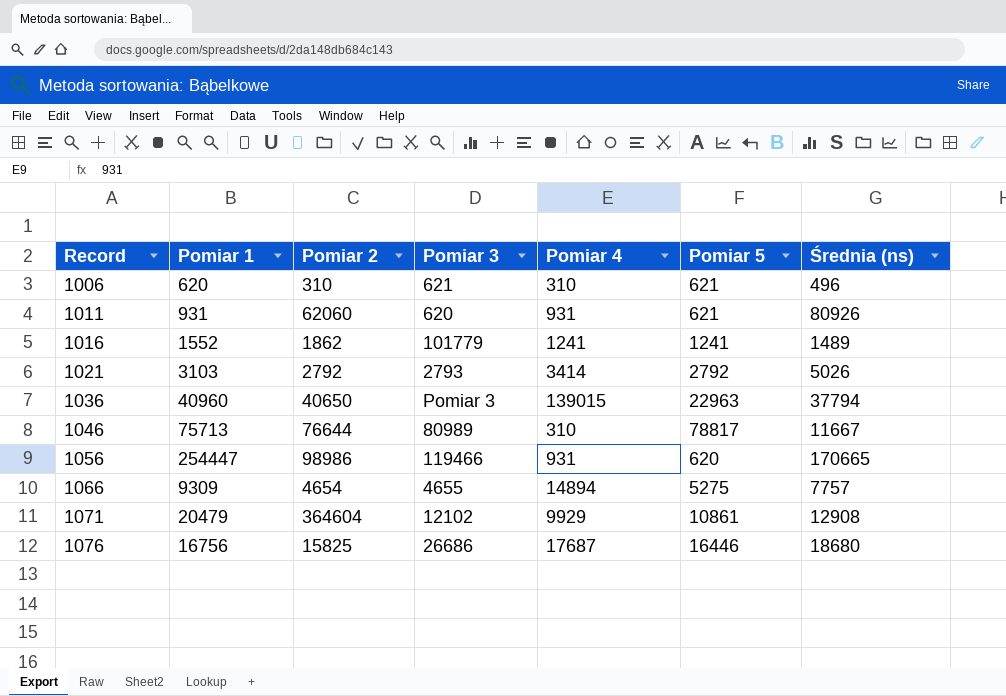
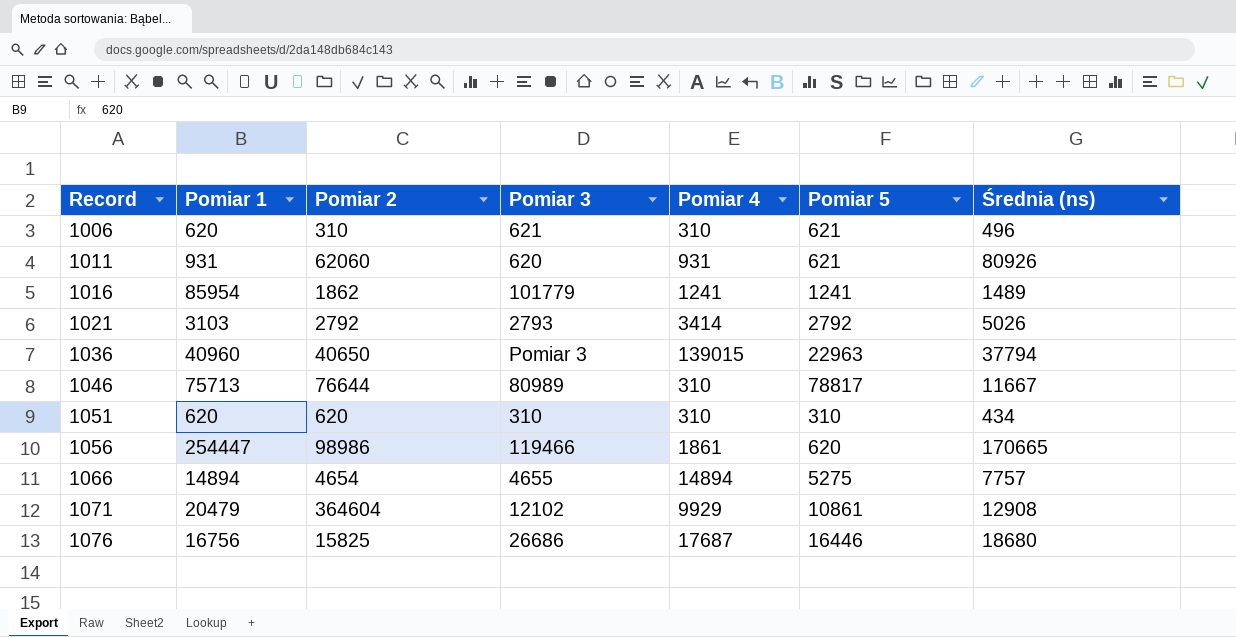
1016 | Pomiar 1: 1552 -> 85954
row 1051: none -> 620 | 620 | 310 | 310 | 310 | 434
1056 | Pomiar 4: 931 -> 1861
1066 | Pomiar 1: 9309 -> 14894

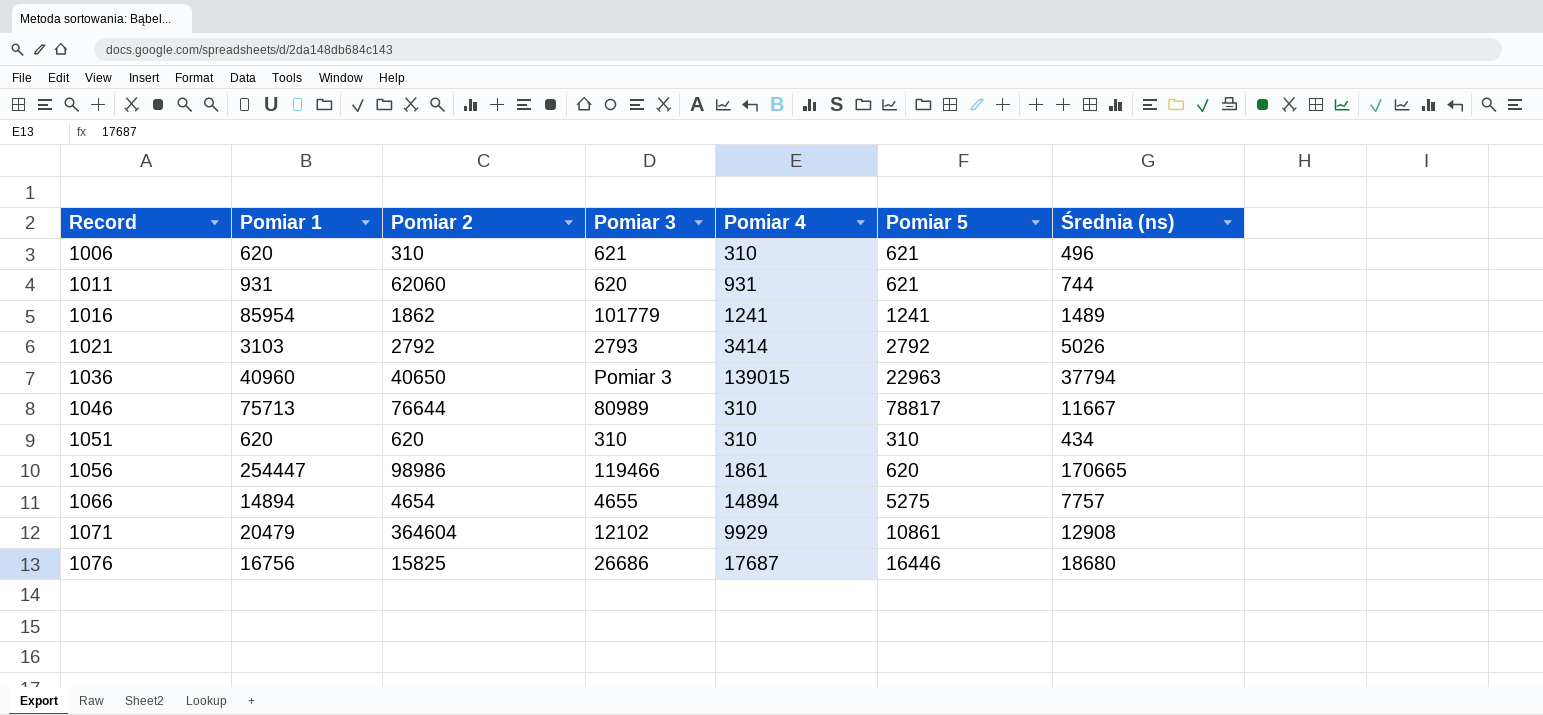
1011 | Średnia (ns): 80926 -> 744

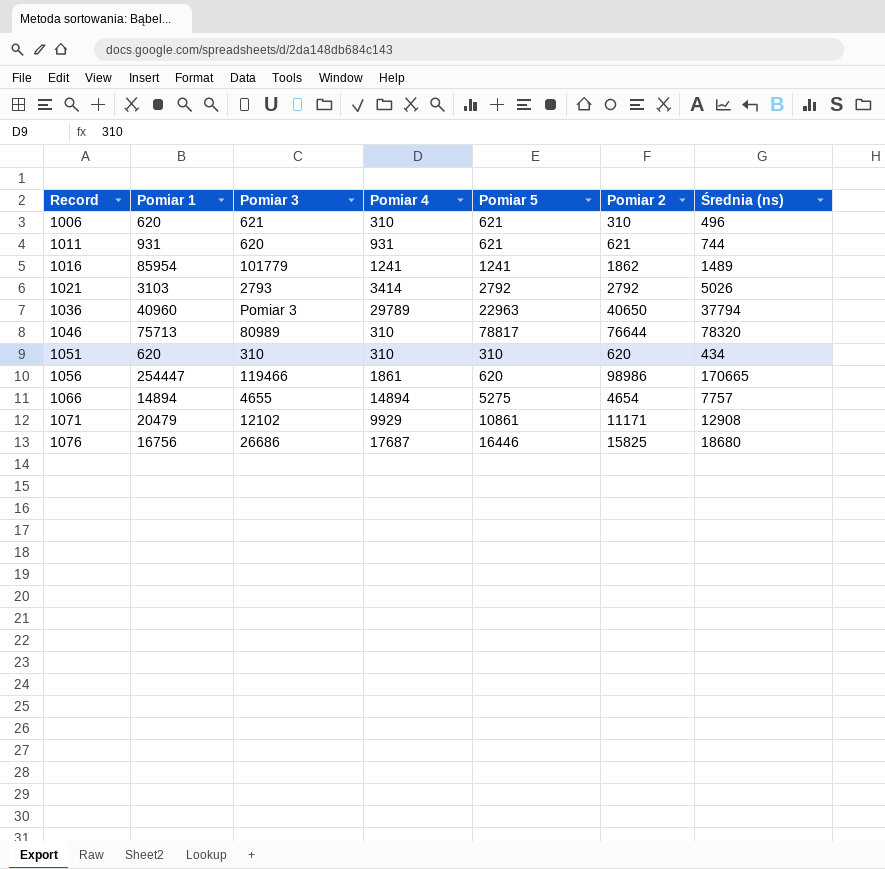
column Pomiar 2 | position: 3 -> 6
1011 | Pomiar 2: 62060 -> 621
1036 | Pomiar 4: 139015 -> 29789
1046 | Średnia (ns): 11667 -> 78320
1071 | Pomiar 2: 364604 -> 11171

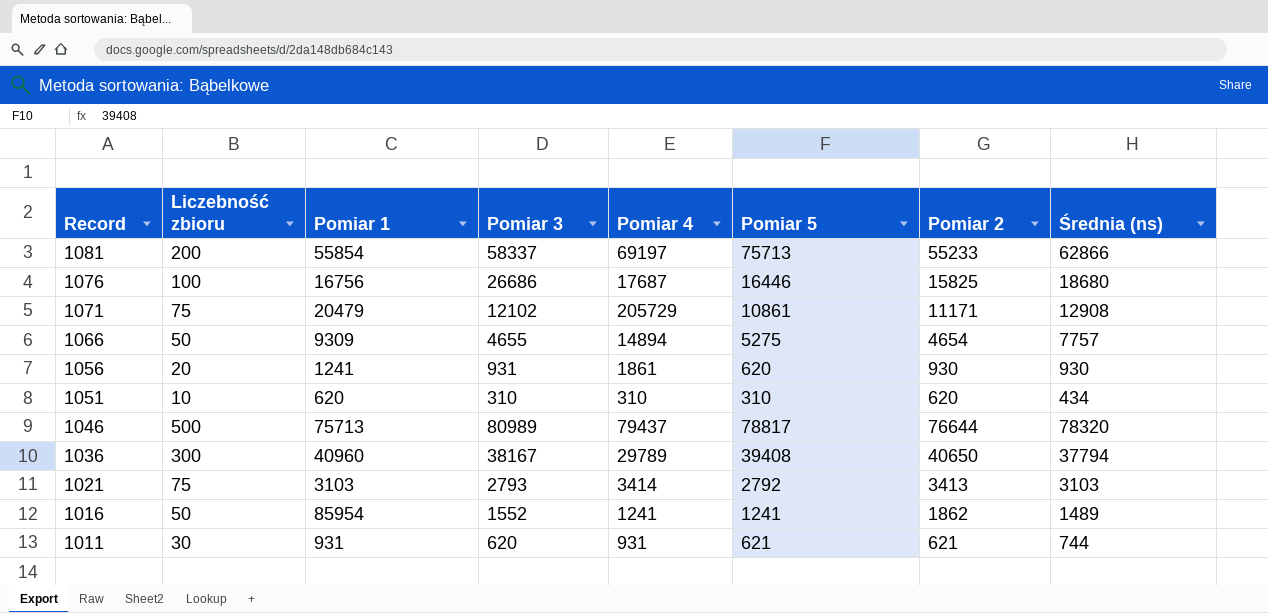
row order: Record ascending -> Record descending
column Liczebność zbioru | position: none -> 2
row 1006: 620 | 621 | 310 | 621 | 310 | 496 -> none
row 1081: none -> 200 | 55854 | 58337 | 69197 | 75713 | 55233 | 62866
1071 | Pomiar 4: 9929 -> 205729
1066 | Pomiar 1: 14894 -> 9309
1056 | Pomiar 1: 254447 -> 1241
1056 | Pomiar 3: 119466 -> 931
1056 | Pomiar 2: 98986 -> 930
1056 | Średnia (ns): 170665 -> 930
1046 | Pomiar 4: 310 -> 79437
1036 | Pomiar 3: Pomiar 3 -> 38167
1036 | Pomiar 5: 22963 -> 39408
1021 | Pomiar 2: 2792 -> 3413
1021 | Średnia (ns): 5026 -> 3103
1016 | Pomiar 3: 101779 -> 1552

